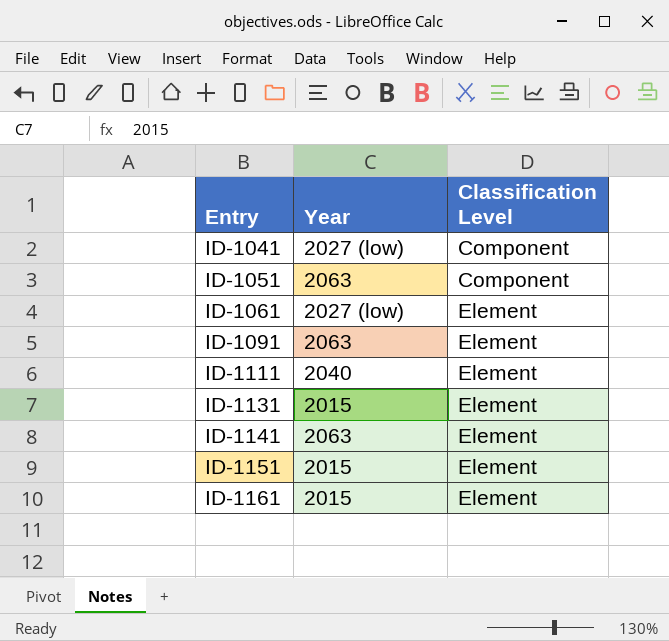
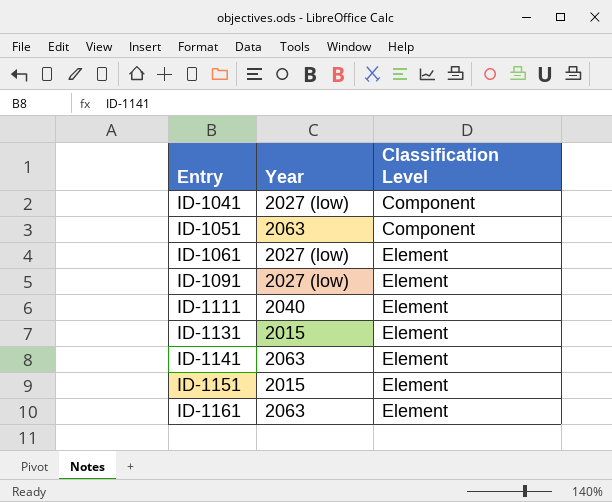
ID-1091 | Year: 2063 -> 2027 (low)
ID-1161 | Year: 2015 -> 2063

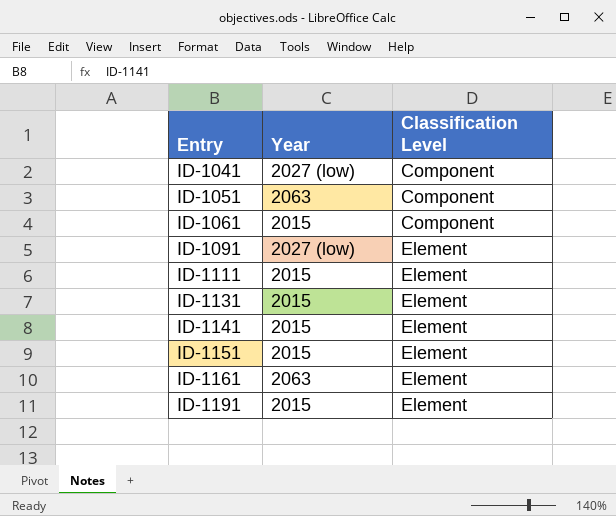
ID-1061 | Year: 2027 (low) -> 2015
ID-1061 | Classification Level: Element -> Component
ID-1111 | Year: 2040 -> 2015
ID-1141 | Year: 2063 -> 2015
row ID-1191: none -> 2015 | Element

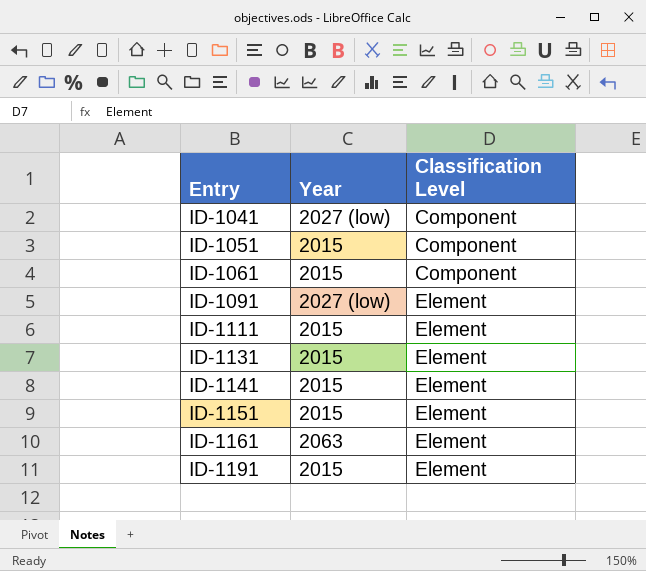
ID-1051 | Year: 2063 -> 2015

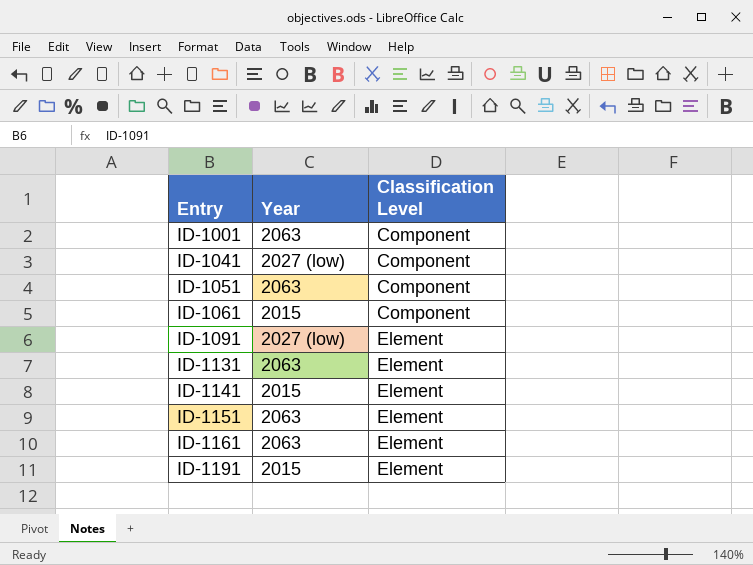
row ID-1111: 2015 | Element -> none
row ID-1001: none -> 2063 | Component
ID-1051 | Year: 2015 -> 2063
ID-1131 | Year: 2015 -> 2063
ID-1151 | Year: 2015 -> 2063

